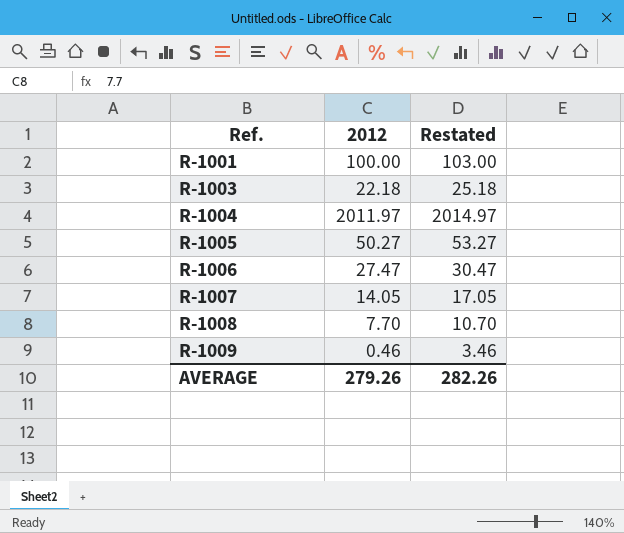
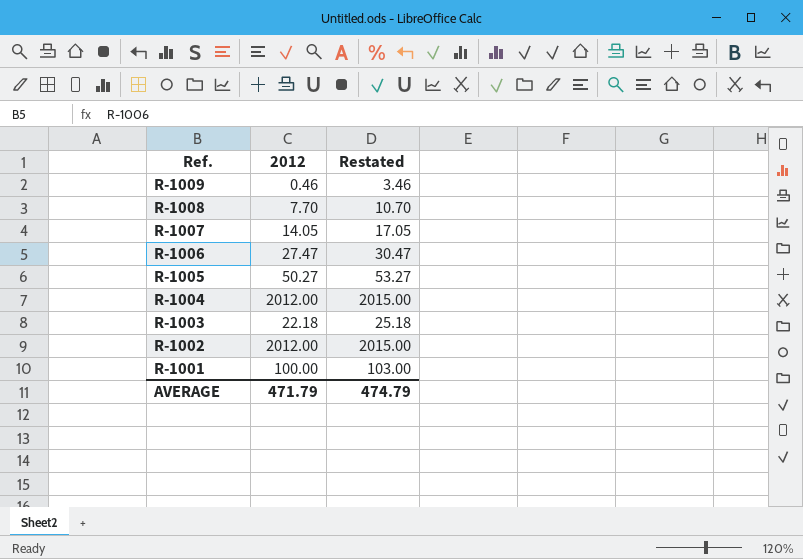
row order: Ref. ascending -> Ref. descending
R-1004 | 2012: 2011.97 -> 2012.00
R-1004 | Restated: 2014.97 -> 2015.00
row R-1002: none -> 2012.00 | 2015.00
AVERAGE | 2012: 279.26 -> 471.79
AVERAGE | Restated: 282.26 -> 474.79

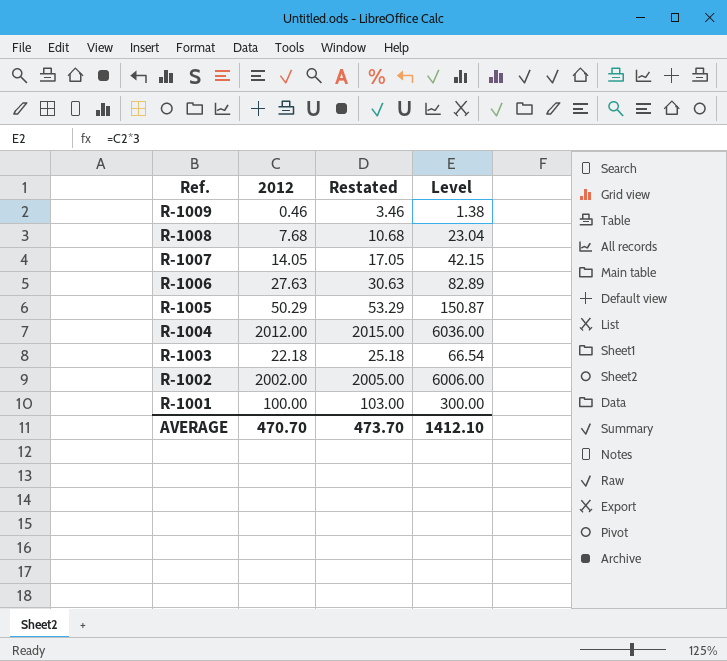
column Level | formula: none -> [2012] * 3
R-1008 | 2012: 7.70 -> 7.68
R-1008 | Restated: 10.70 -> 10.68
R-1006 | 2012: 27.47 -> 27.63
R-1006 | Restated: 30.47 -> 30.63
R-1005 | 2012: 50.27 -> 50.29
R-1005 | Restated: 53.27 -> 53.29
R-1002 | 2012: 2012.00 -> 2002.00
R-1002 | Restated: 2015.00 -> 2005.00
AVERAGE | 2012: 471.79 -> 470.70
AVERAGE | Restated: 474.79 -> 473.70

